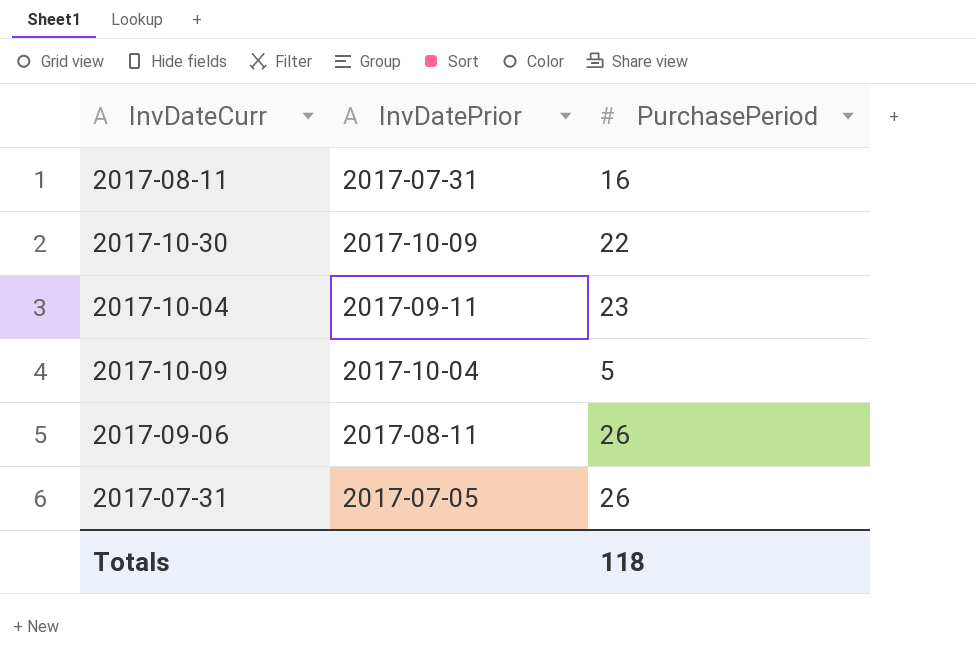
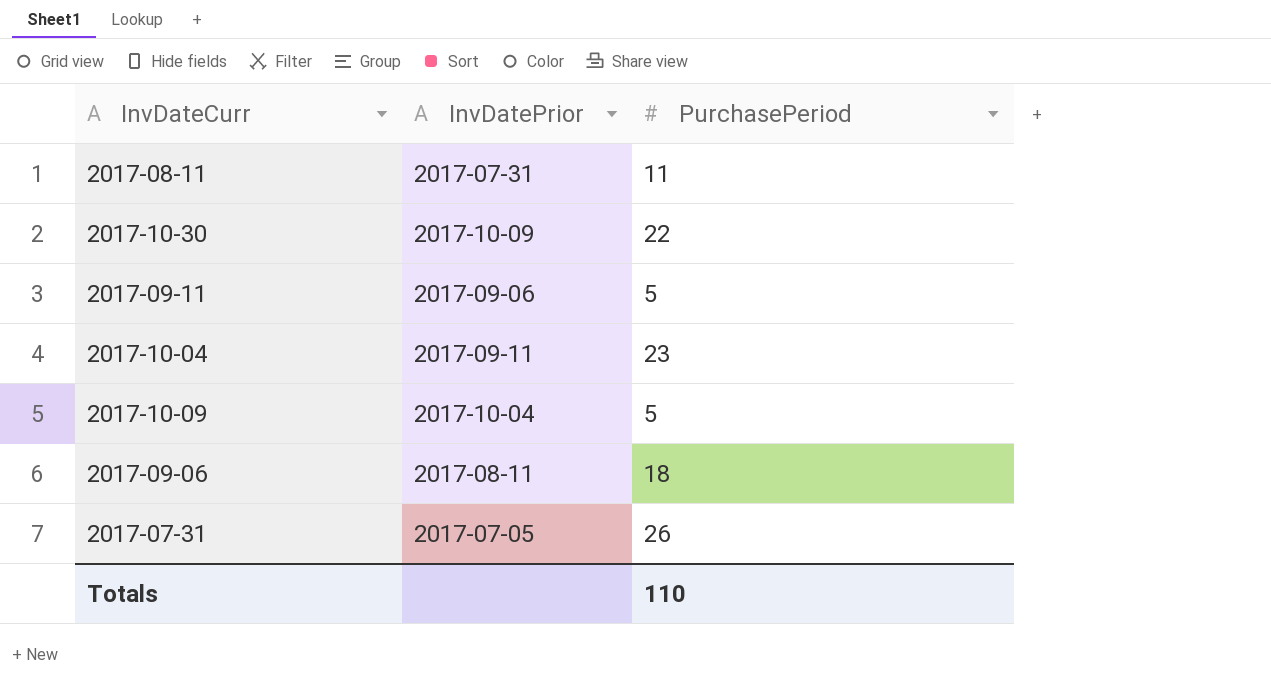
2017-08-11 | PurchasePeriod: 16 -> 11
row 2017-09-11: none -> 2017-09-06 | 5
2017-09-06 | PurchasePeriod: 26 -> 18
Totals | PurchasePeriod: 118 -> 110

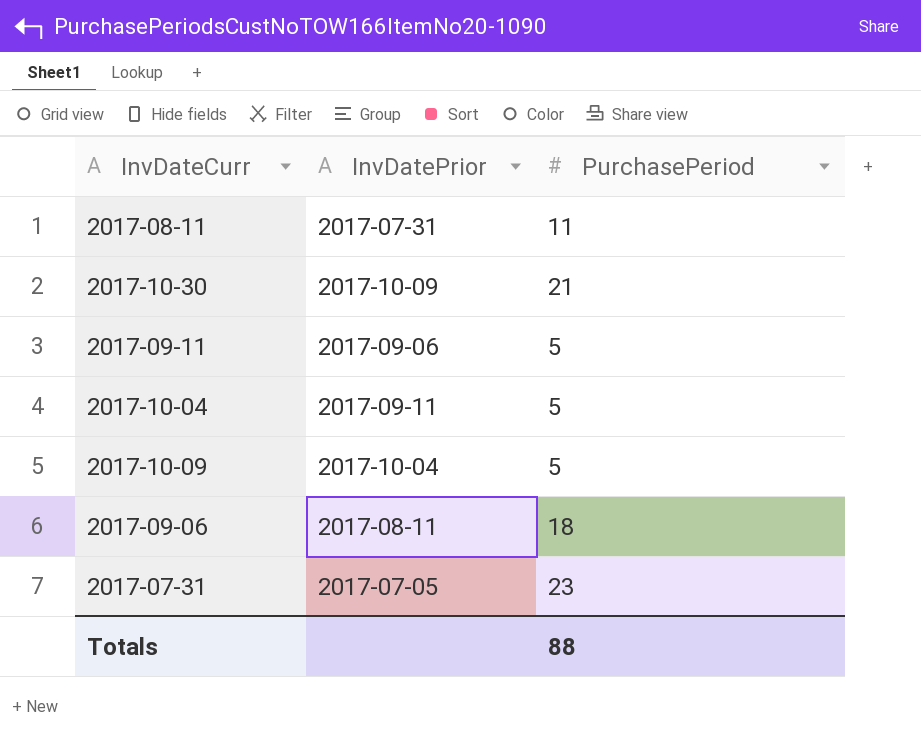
2017-10-30 | PurchasePeriod: 22 -> 21
2017-10-04 | PurchasePeriod: 23 -> 5
2017-07-31 | PurchasePeriod: 26 -> 23
Totals | PurchasePeriod: 110 -> 88

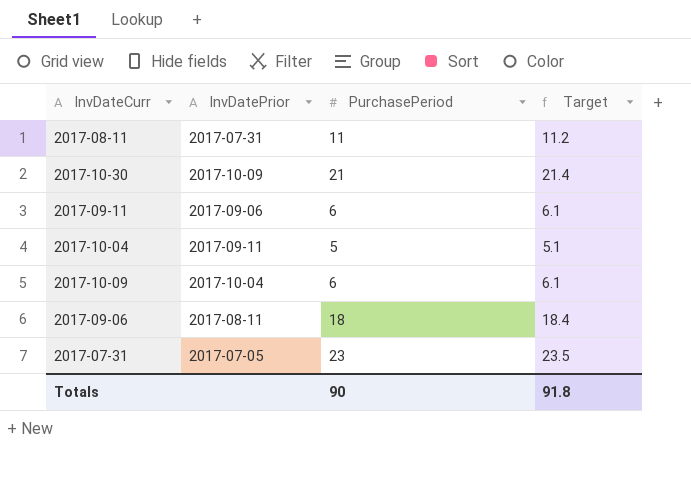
column Target | formula: none -> [PurchasePeriod] * 1.02
2017-09-11 | PurchasePeriod: 5 -> 6
2017-10-09 | PurchasePeriod: 5 -> 6
Totals | PurchasePeriod: 88 -> 90

